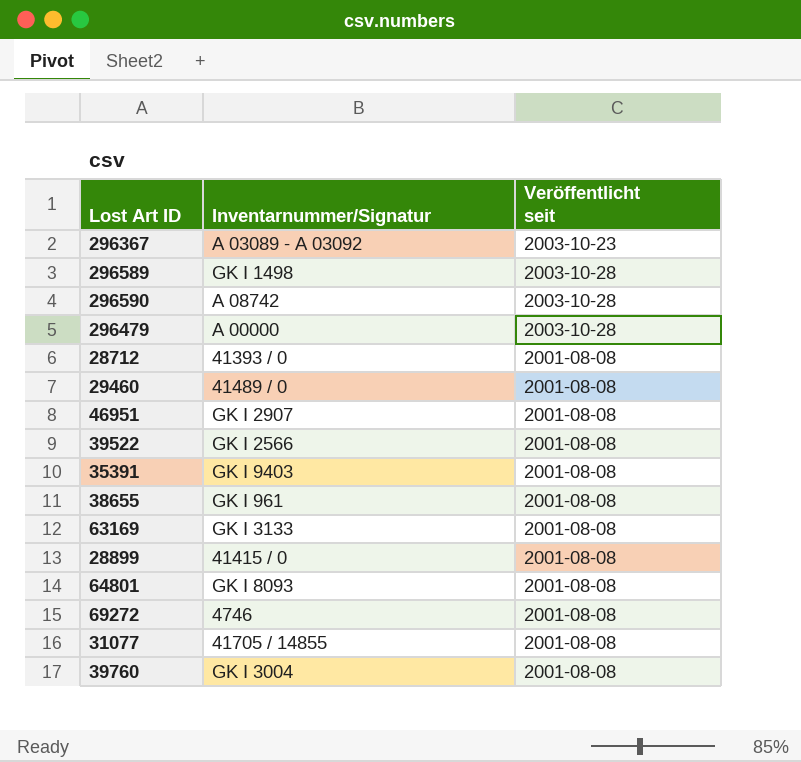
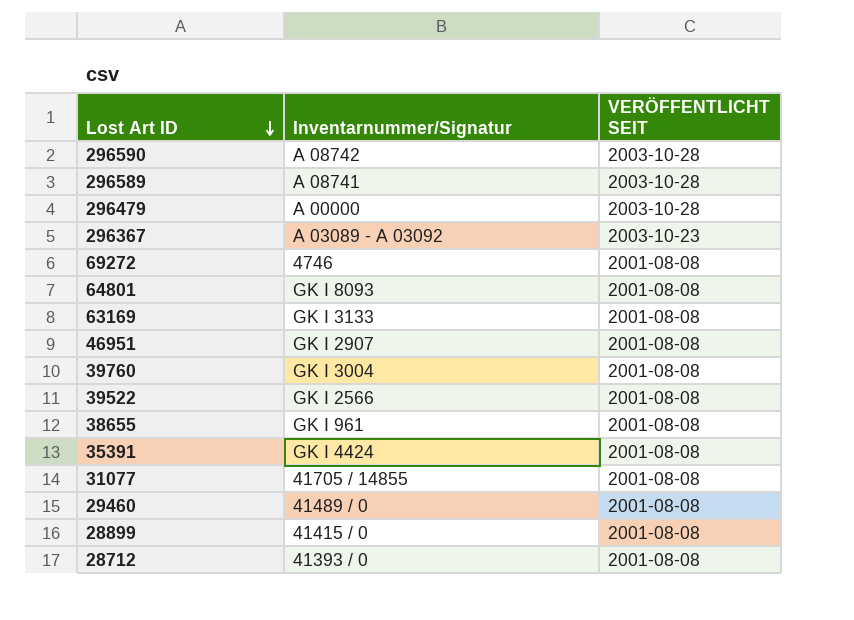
row order: none -> Lost Art ID descending
column name: Veröffentlicht seit -> VERÖFFENTLICHT SEIT
296589 | Inventarnummer/Signatur: GK I 1498 -> A 08741
35391 | Inventarnummer/Signatur: GK I 9403 -> GK I 4424

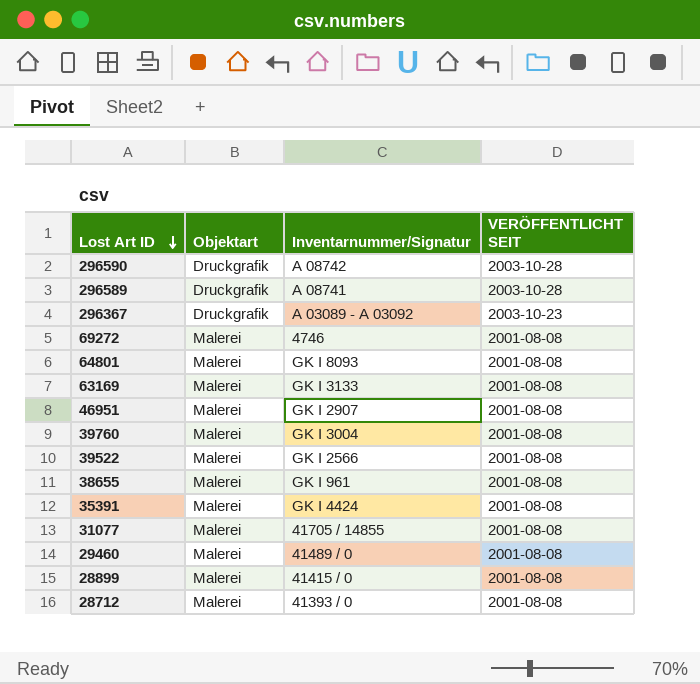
column Objektart | position: none -> 2
row 296479: A 00000 | 2003-10-28 -> none

